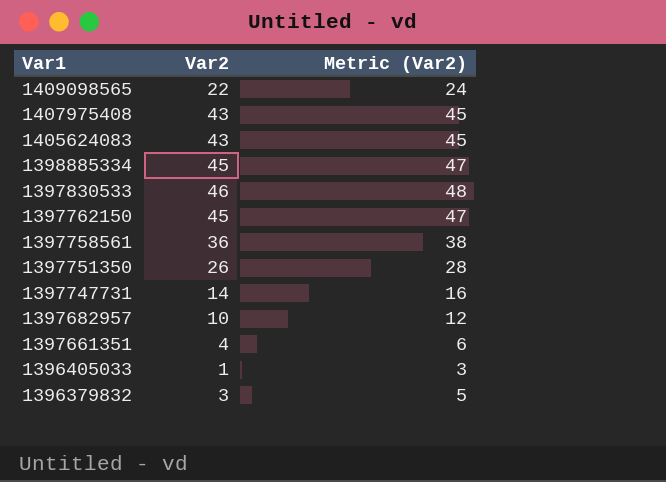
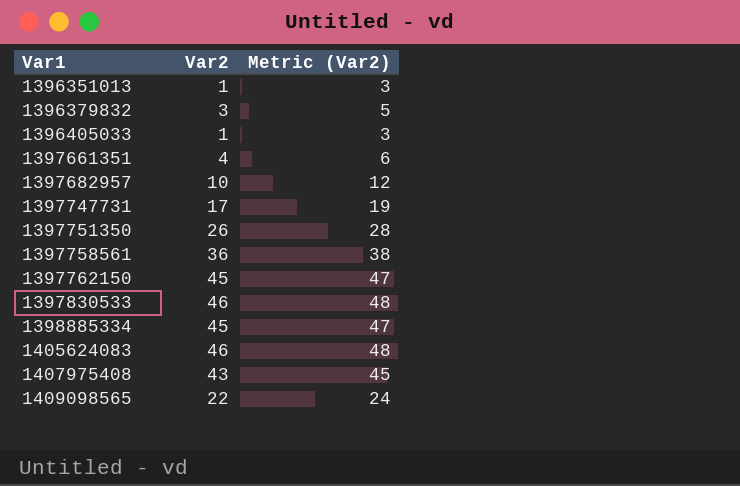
row order: Var1 descending -> Var1 ascending
row 1396351013: none -> 1 | 3
1397747731 | Var2: 14 -> 17
1397747731 | Metric (Var2): 16 -> 19
1405624083 | Var2: 43 -> 46
1405624083 | Metric (Var2): 45 -> 48

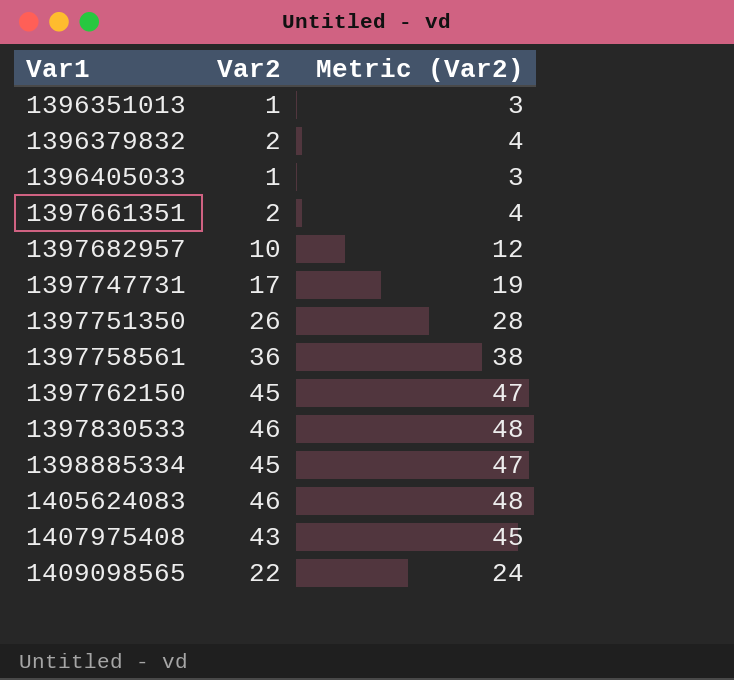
1396379832 | Var2: 3 -> 2
1396379832 | Metric (Var2): 5 -> 4
1397661351 | Var2: 4 -> 2
1397661351 | Metric (Var2): 6 -> 4

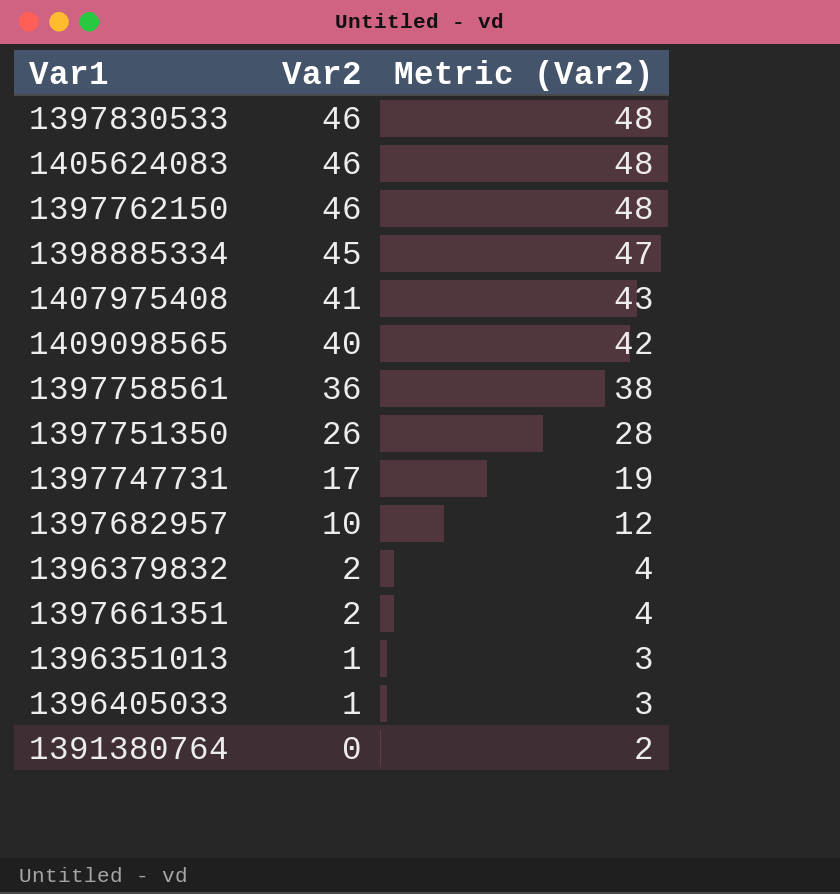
row order: Var1 ascending -> Var2 descending
1397762150 | Var2: 45 -> 46
1397762150 | Metric (Var2): 47 -> 48
1407975408 | Var2: 43 -> 41
1407975408 | Metric (Var2): 45 -> 43
1409098565 | Var2: 22 -> 40
1409098565 | Metric (Var2): 24 -> 42
row 1391380764: none -> 0 | 2

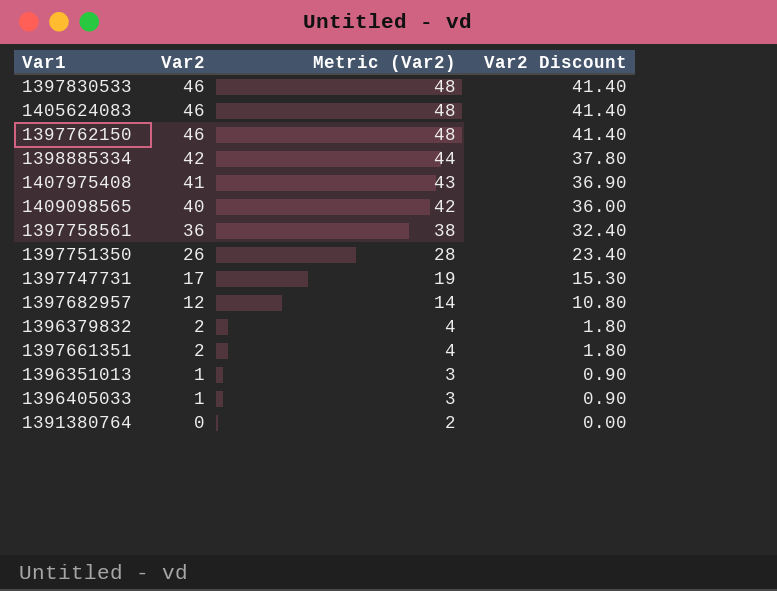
column Var2 Discount | formula: none -> [Var2] * 0.9
1398885334 | Var2: 45 -> 42
1398885334 | Metric (Var2): 47 -> 44
1397682957 | Var2: 10 -> 12
1397682957 | Metric (Var2): 12 -> 14

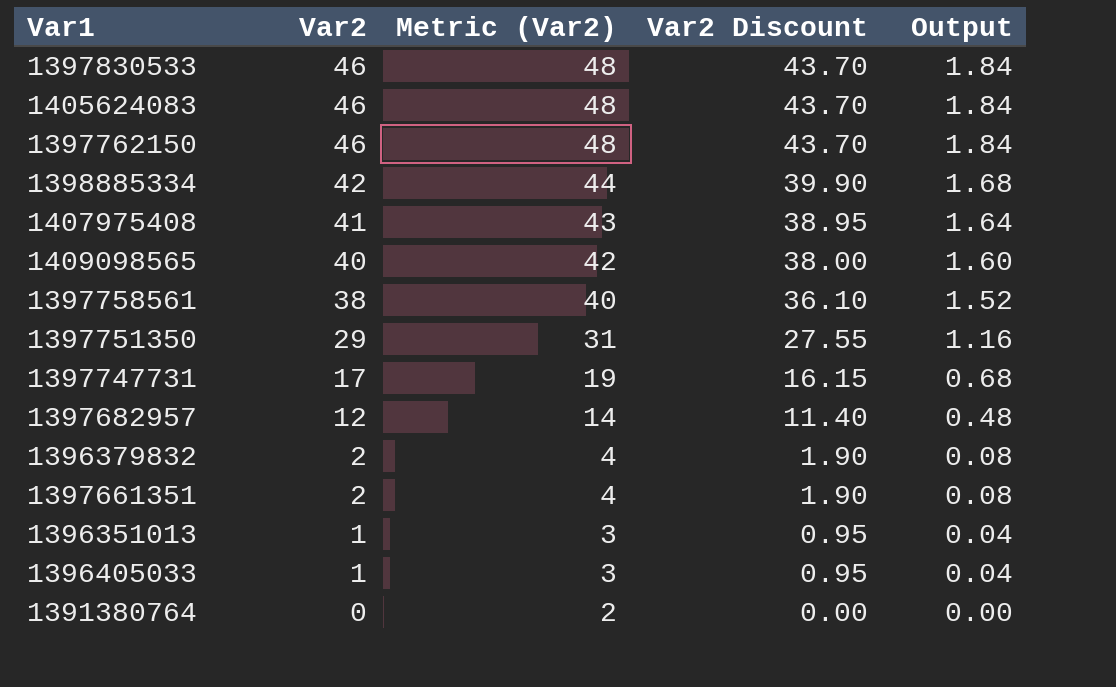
column Var2 Discount | formula: [Var2] * 0.9 -> [Var2] * 0.95
column Output | formula: none -> [Var2] * 0.04
1397758561 | Var2: 36 -> 38
1397758561 | Metric (Var2): 38 -> 40
1397751350 | Var2: 26 -> 29
1397751350 | Metric (Var2): 28 -> 31

